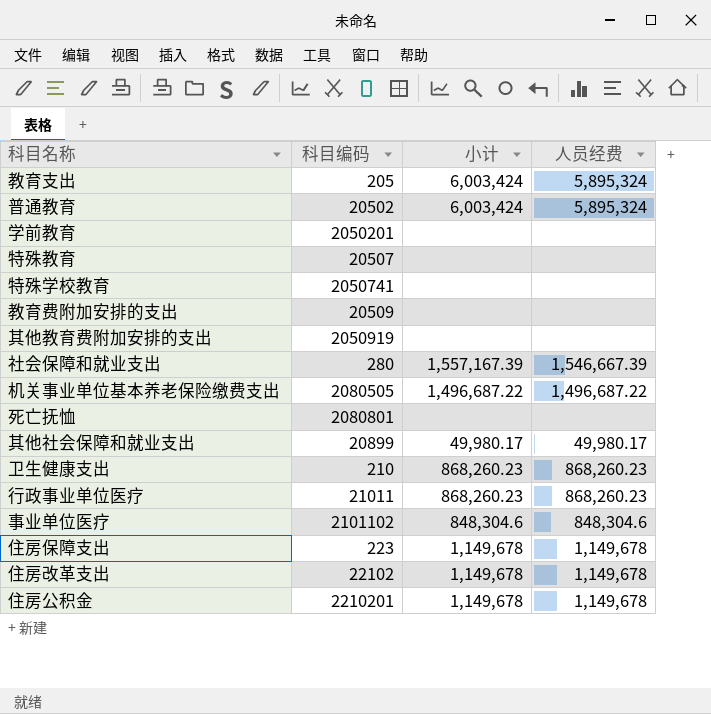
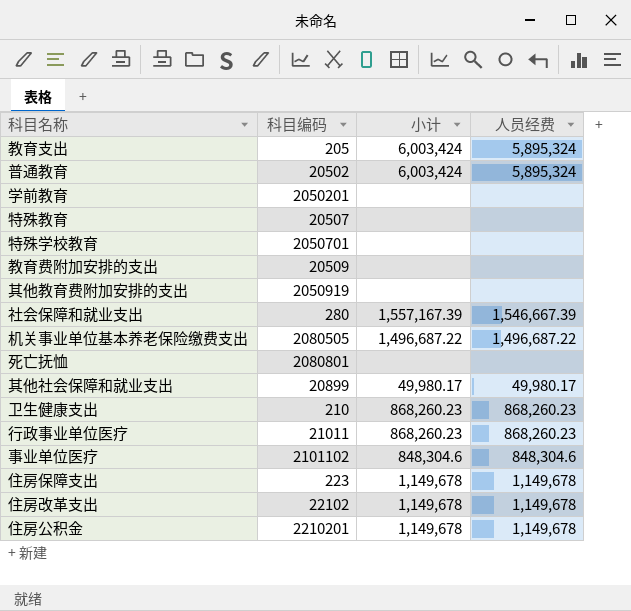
特殊学校教育 | 科目编码: 2050741 -> 2050701

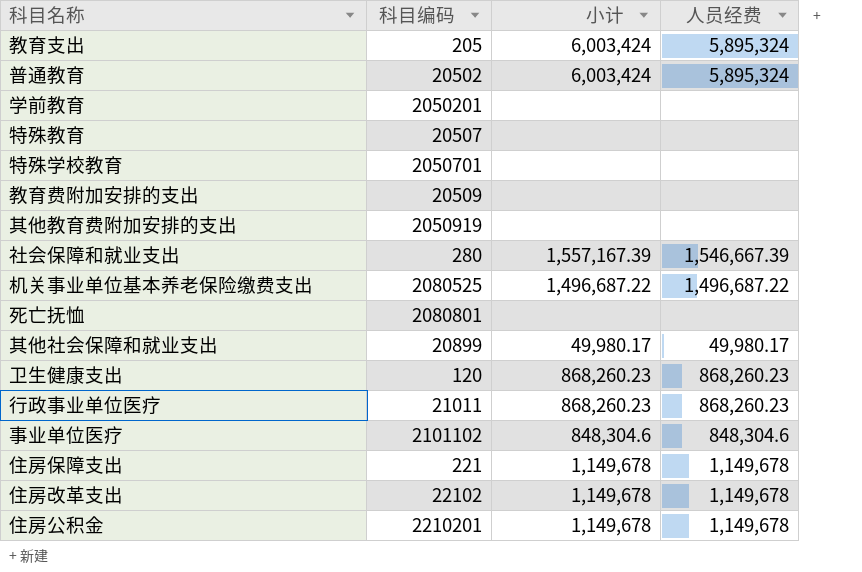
机关事业单位基本养老保险缴费支出 | 科目编码: 2080505 -> 2080525
卫生健康支出 | 科目编码: 210 -> 120
住房保障支出 | 科目编码: 223 -> 221

